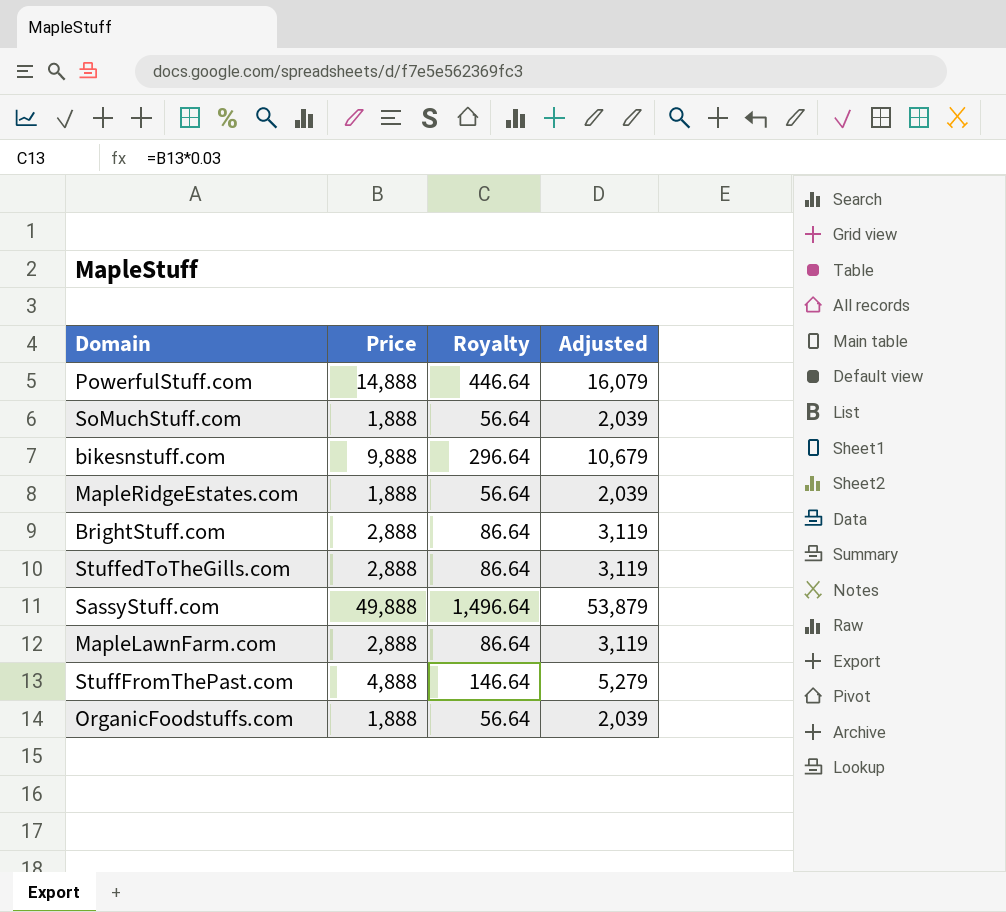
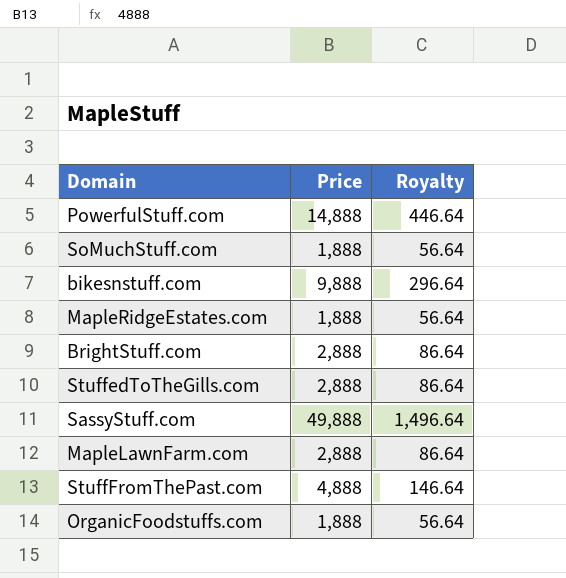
column Adjusted | formula: [Price] * 1.08 -> none

